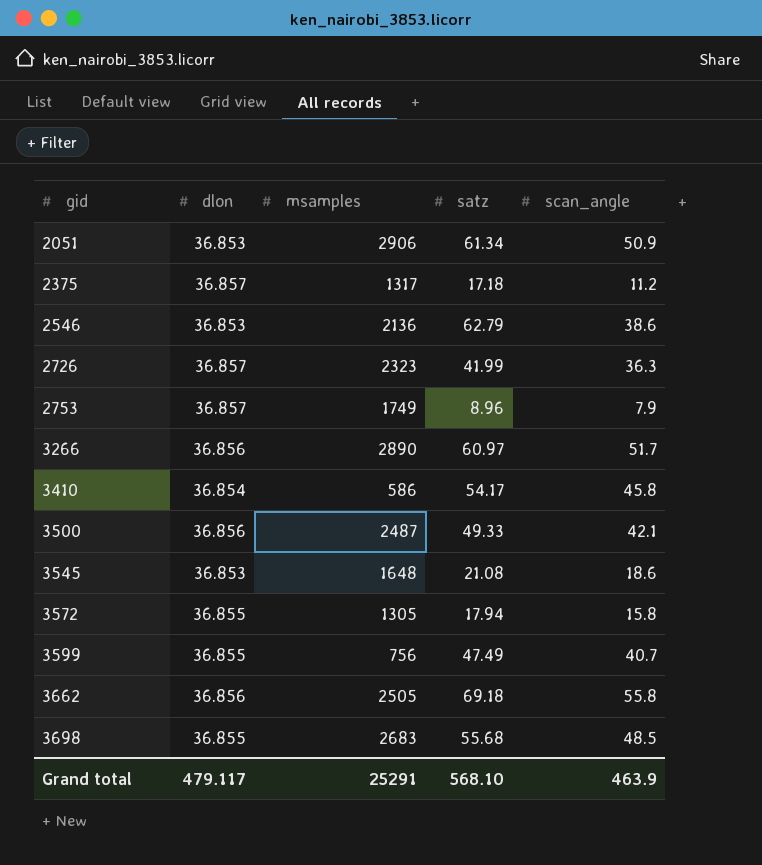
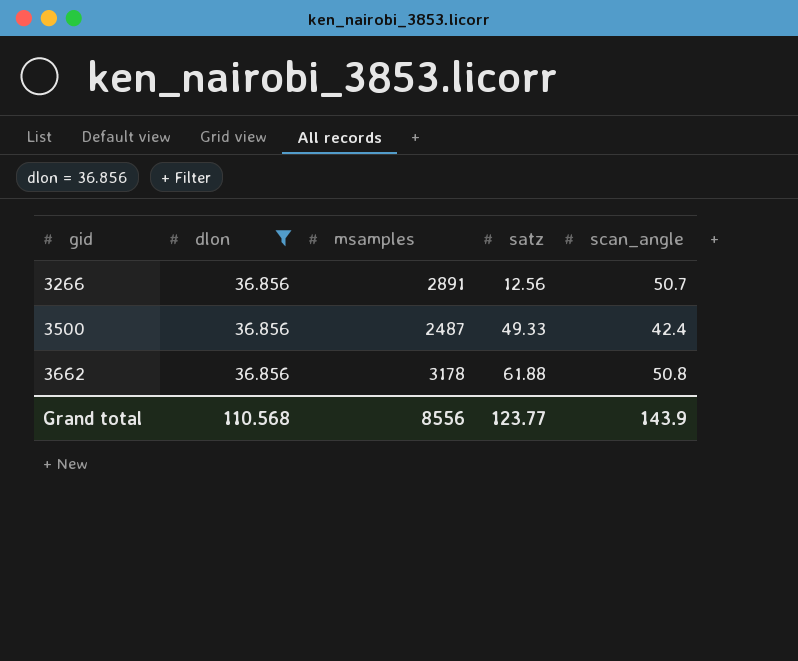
filter: none -> dlon = 36.856
3266 | msamples: 2890 -> 2891
3266 | satz: 60.97 -> 12.56
3266 | scan_angle: 51.7 -> 50.7
3500 | scan_angle: 42.1 -> 42.4
3662 | msamples: 2505 -> 3178
3662 | satz: 69.18 -> 61.88
3662 | scan_angle: 55.8 -> 50.8
Grand total | dlon: 479.117 -> 110.568
Grand total | msamples: 25291 -> 8556
Grand total | satz: 568.10 -> 123.77
Grand total | scan_angle: 463.9 -> 143.9

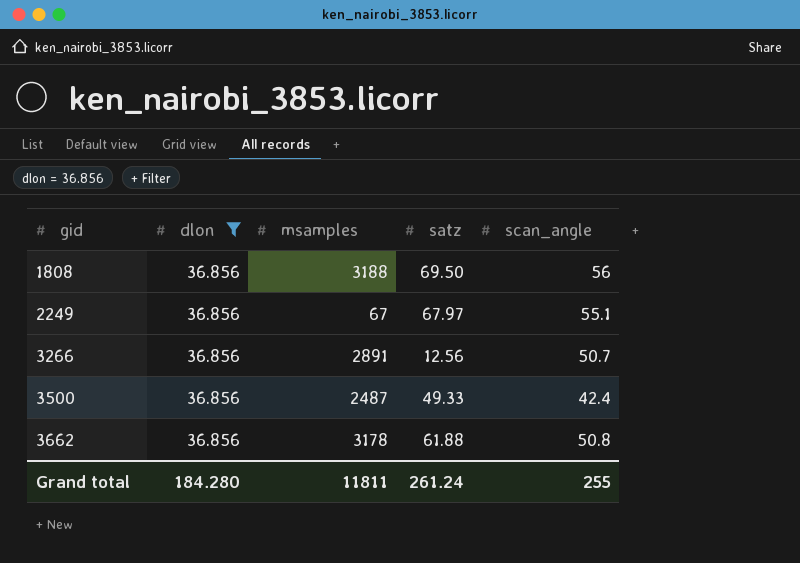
row 1808: none -> 36.856 | 3188 | 69.50 | 56
row 2249: none -> 36.856 | 67 | 67.97 | 55.1
Grand total | dlon: 110.568 -> 184.280
Grand total | msamples: 8556 -> 11811
Grand total | satz: 123.77 -> 261.24
Grand total | scan_angle: 143.9 -> 255

